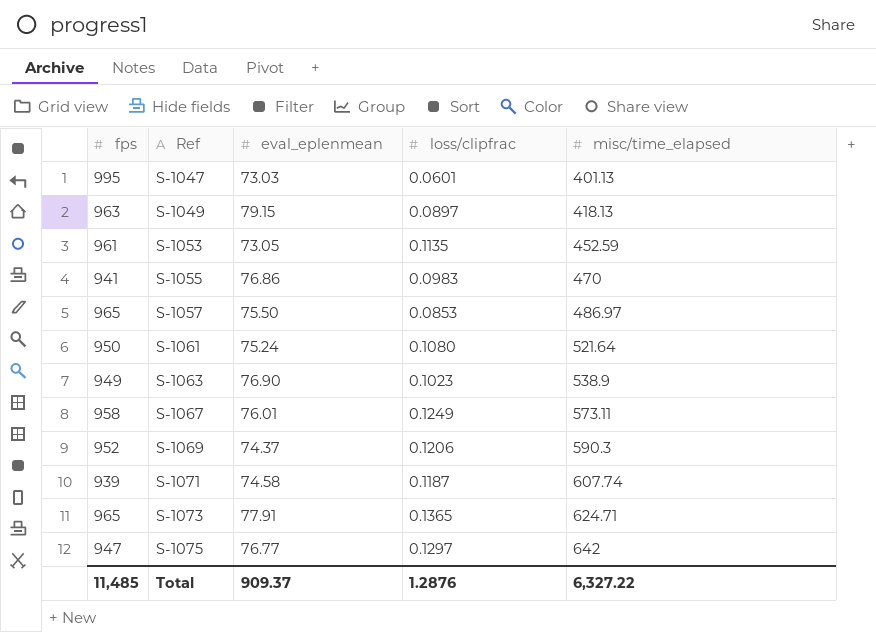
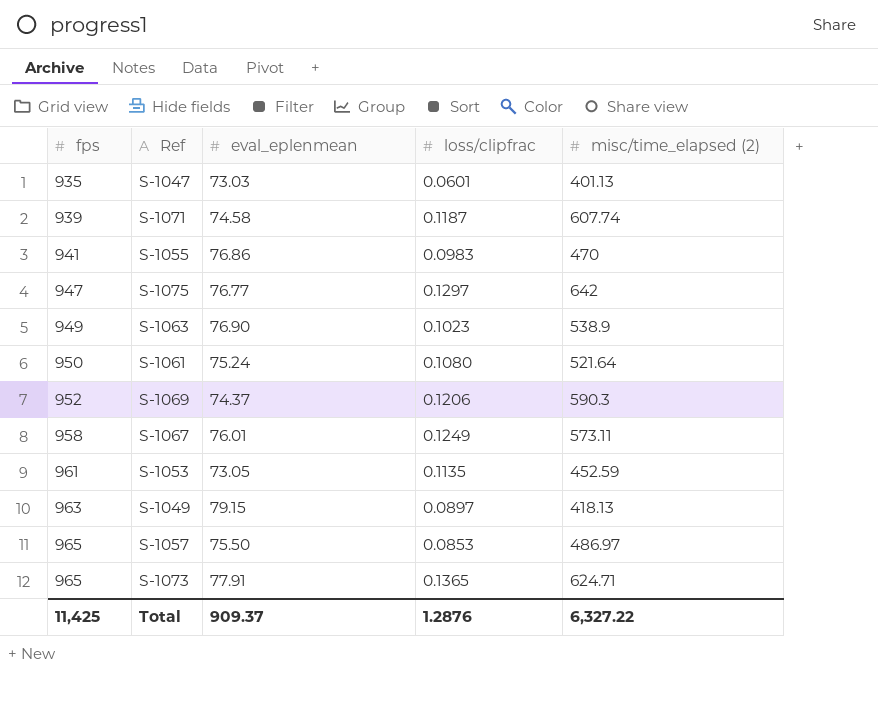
row order: Ref ascending -> fps ascending
column name: misc/time_elapsed -> misc/time_elapsed (2)
S-1047 | fps: 995 -> 935
Total | fps: 11,485 -> 11,425

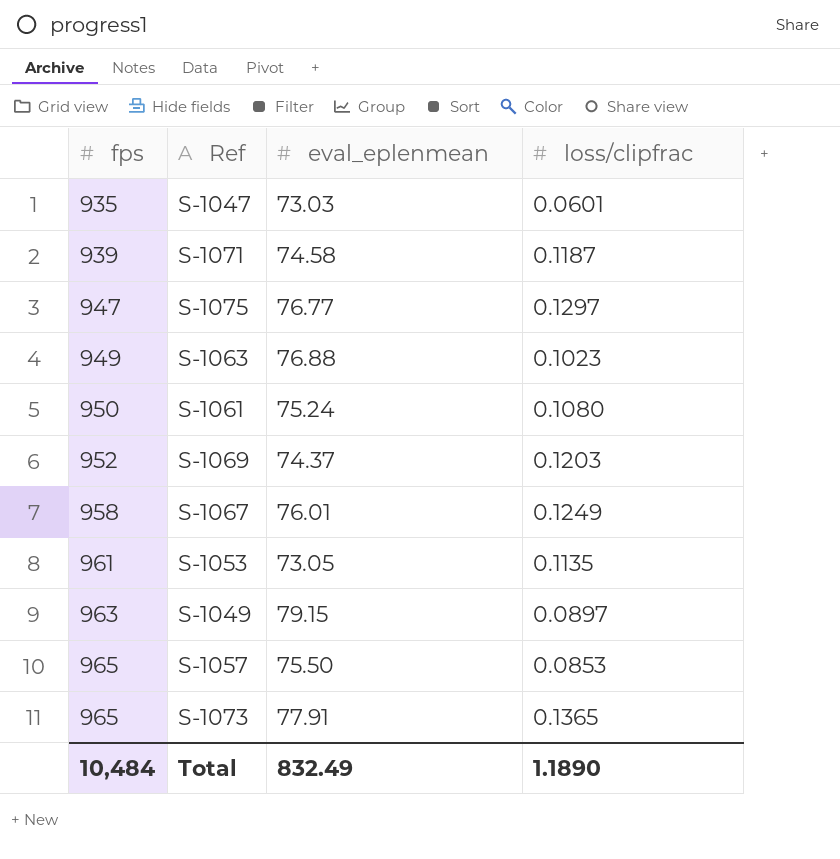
column misc/time_elapsed (2) | position: 5 -> none
row S-1055: 941 | 76.86 | 0.0983 | 470 -> none
S-1063 | eval_eplenmean: 76.90 -> 76.88
S-1069 | loss/clipfrac: 0.1206 -> 0.1203
Total | fps: 11,425 -> 10,484
Total | eval_eplenmean: 909.37 -> 832.49
Total | loss/clipfrac: 1.2876 -> 1.1890

